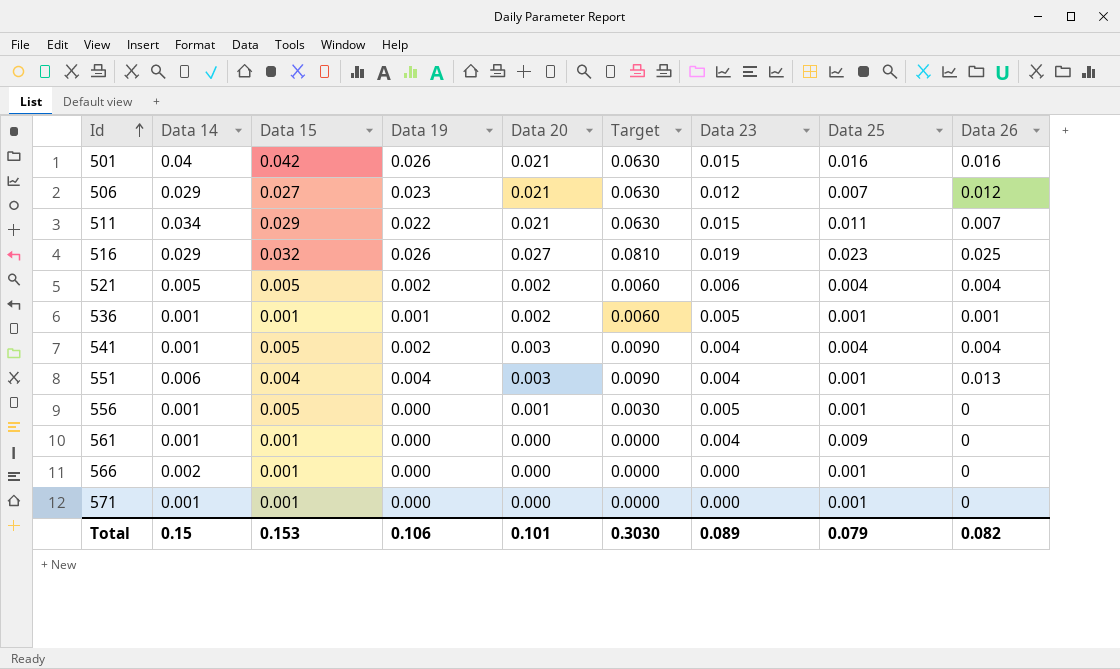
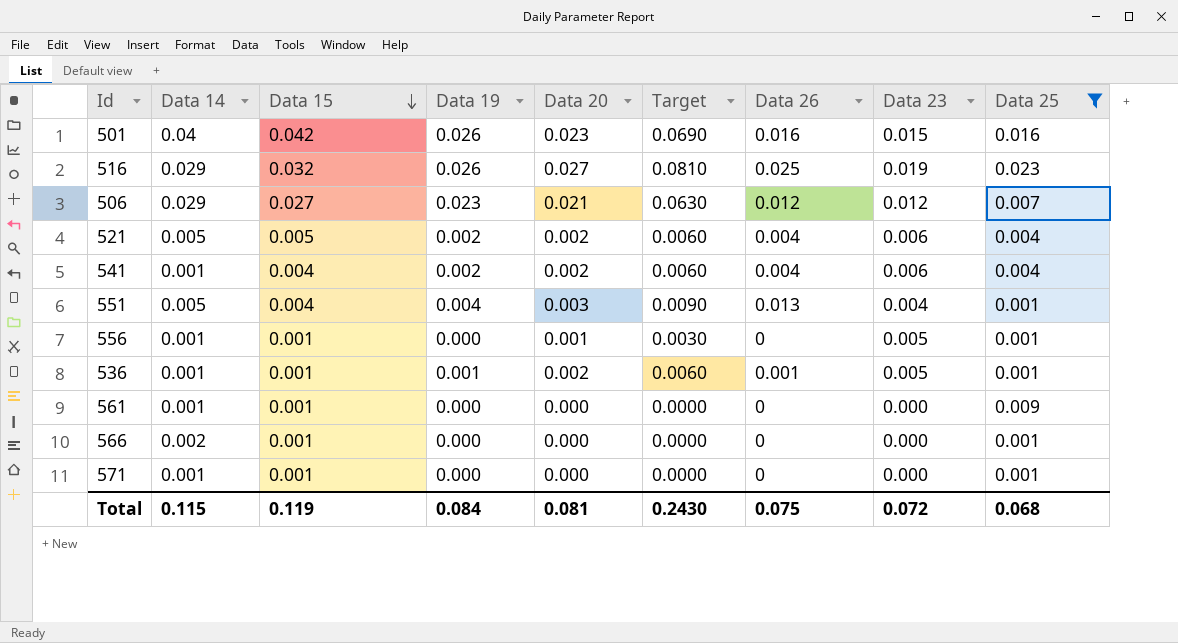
filter: none -> Data 25 != 0.011
row order: Id ascending -> Data 15 descending
column Data 26 | position: 9 -> 7
501 | Data 20: 0.021 -> 0.023
501 | Target: 0.0630 -> 0.0690
541 | Data 15: 0.005 -> 0.004
541 | Data 20: 0.003 -> 0.002
541 | Target: 0.0090 -> 0.0060
541 | Data 23: 0.004 -> 0.006
551 | Data 14: 0.006 -> 0.005
556 | Data 15: 0.005 -> 0.001
561 | Data 23: 0.004 -> 0.000
Total | Data 14: 0.15 -> 0.115
Total | Data 15: 0.153 -> 0.119
Total | Data 19: 0.106 -> 0.084
Total | Data 20: 0.101 -> 0.081
Total | Target: 0.3030 -> 0.2430
Total | Data 26: 0.082 -> 0.075
Total | Data 23: 0.089 -> 0.072
Total | Data 25: 0.079 -> 0.068

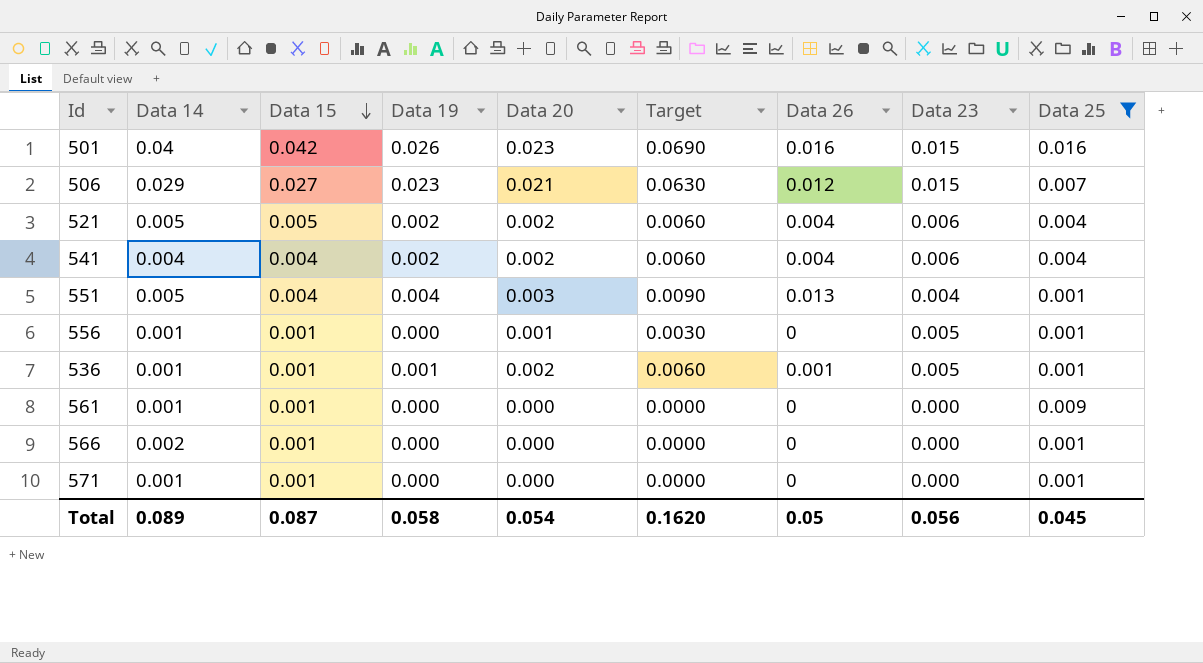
row 516: 0.029 | 0.032 | 0.026 | 0.027 | 0.0810 | 0.025 | 0.019 | 0.023 -> none
506 | Data 23: 0.012 -> 0.015
541 | Data 14: 0.001 -> 0.004
Total | Data 14: 0.115 -> 0.089
Total | Data 15: 0.119 -> 0.087
Total | Data 19: 0.084 -> 0.058
Total | Data 20: 0.081 -> 0.054
Total | Target: 0.2430 -> 0.1620
Total | Data 26: 0.075 -> 0.05
Total | Data 23: 0.072 -> 0.056
Total | Data 25: 0.068 -> 0.045

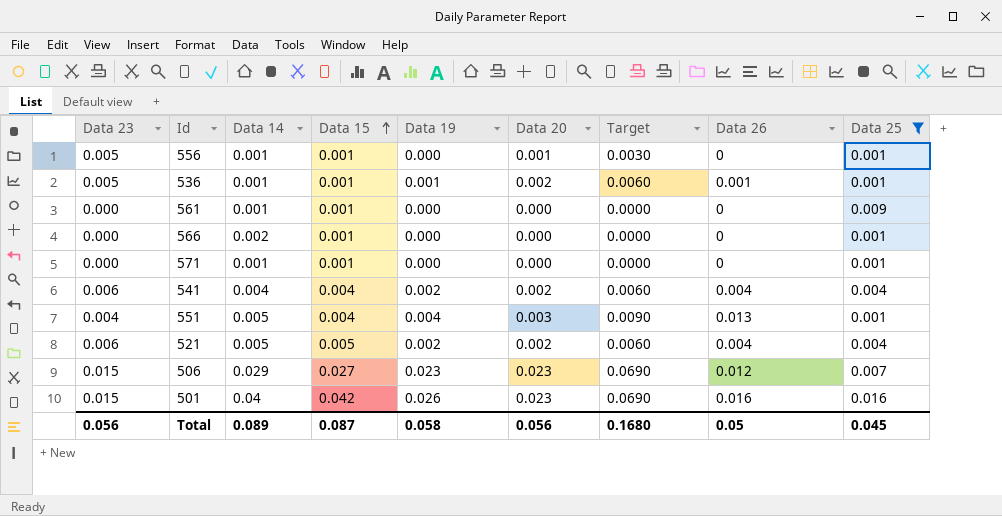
row order: Data 15 descending -> Data 15 ascending
column Data 23 | position: 8 -> 1
506 | Data 20: 0.021 -> 0.023
506 | Target: 0.0630 -> 0.0690
Total | Data 20: 0.054 -> 0.056
Total | Target: 0.1620 -> 0.1680

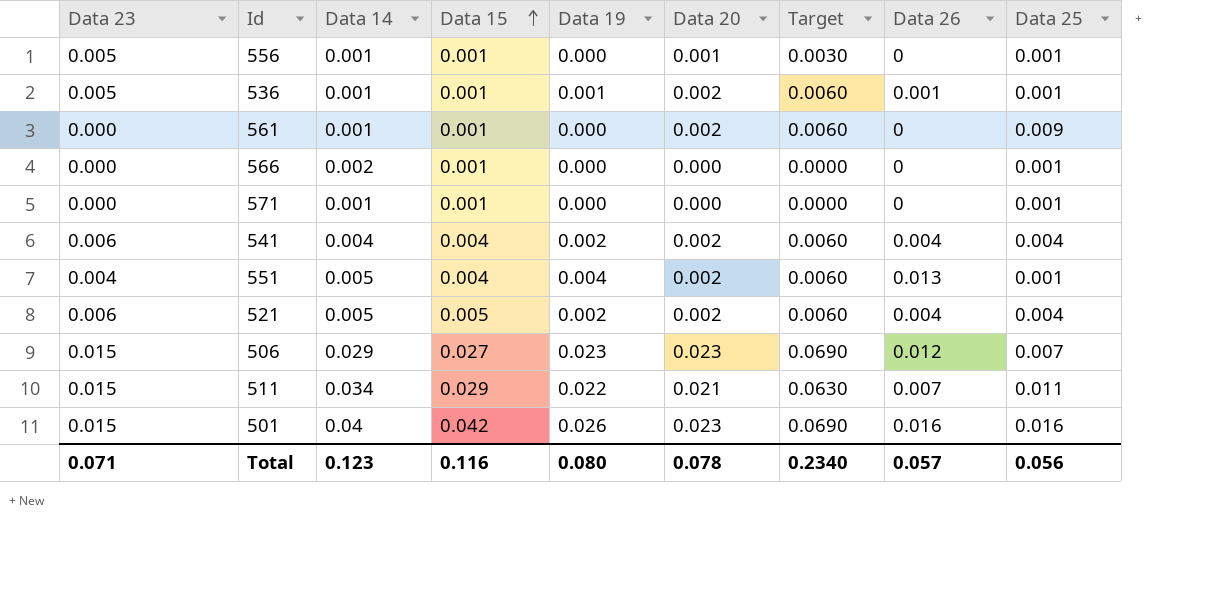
filter: Data 25 != 0.011 -> none
561 | Data 20: 0.000 -> 0.002
561 | Target: 0.0000 -> 0.0060
551 | Data 20: 0.003 -> 0.002
551 | Target: 0.0090 -> 0.0060
Total | Data 23: 0.056 -> 0.071
Total | Data 14: 0.089 -> 0.123
Total | Data 15: 0.087 -> 0.116
Total | Data 19: 0.058 -> 0.080
Total | Data 20: 0.056 -> 0.078
Total | Target: 0.1680 -> 0.2340
Total | Data 26: 0.05 -> 0.057
Total | Data 25: 0.045 -> 0.056

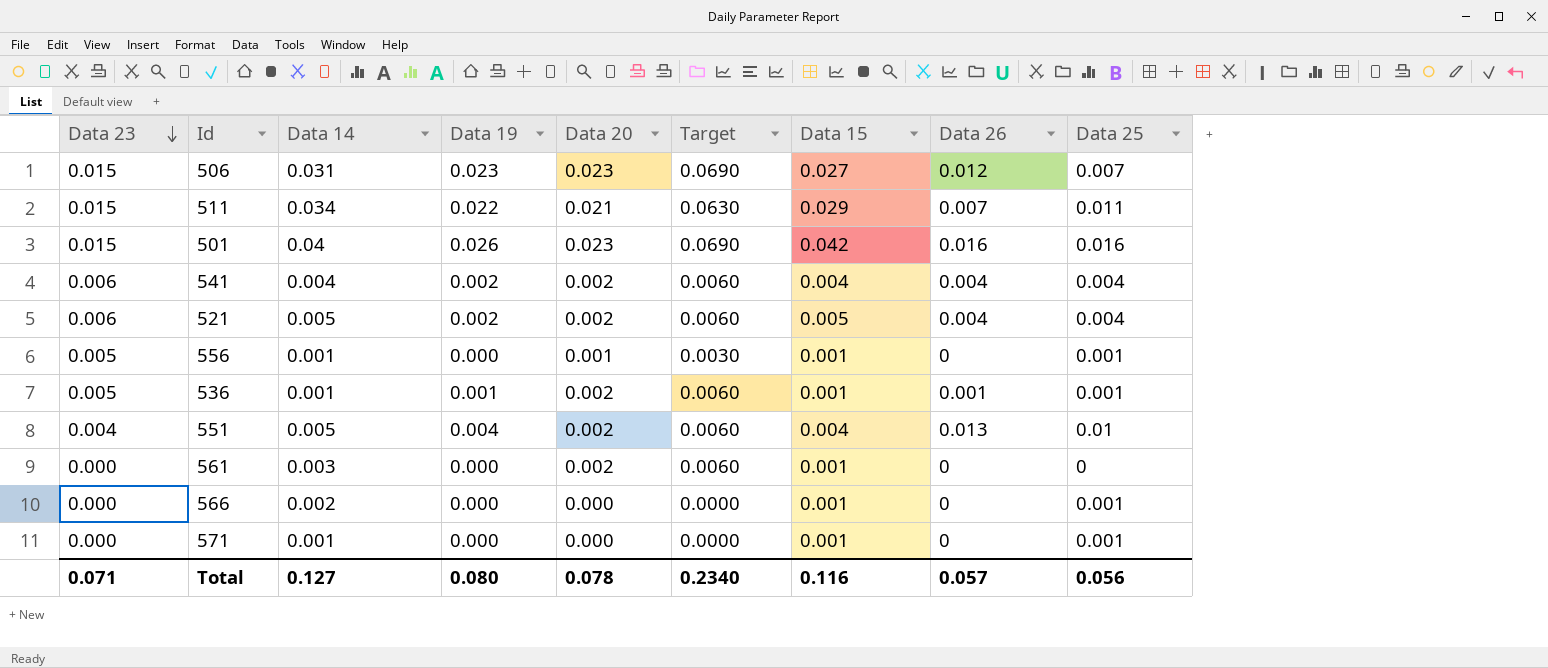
row order: Data 15 ascending -> Data 23 descending
column Data 15 | position: 4 -> 7
506 | Data 14: 0.029 -> 0.031
551 | Data 25: 0.001 -> 0.01
561 | Data 14: 0.001 -> 0.003
561 | Data 25: 0.009 -> 0
Total | Data 14: 0.123 -> 0.127

